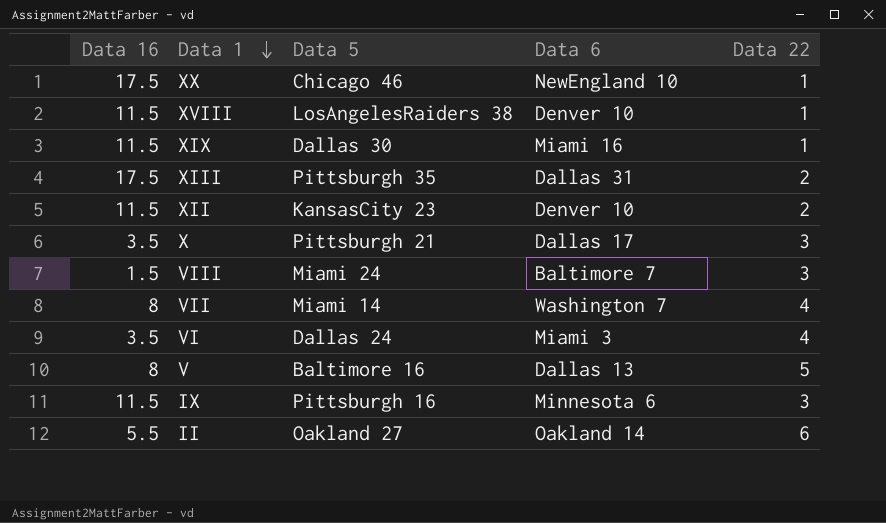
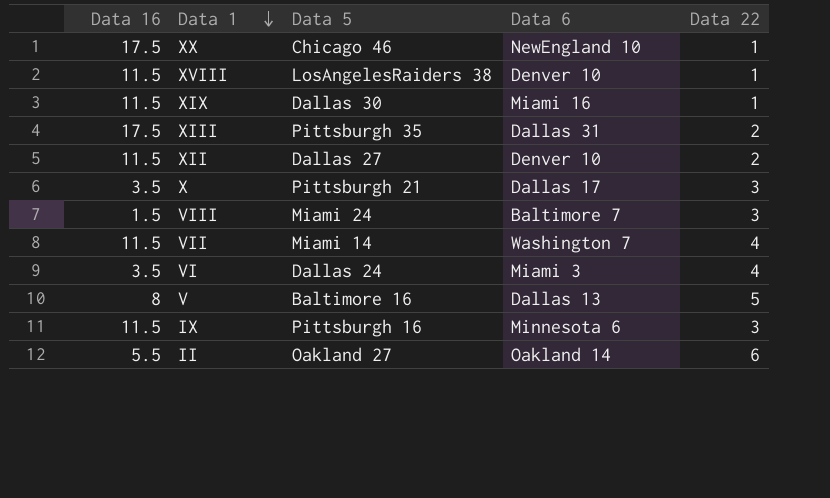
XII | Data 5: KansasCity 23 -> Dallas 27
VII | Data 16: 8 -> 11.5

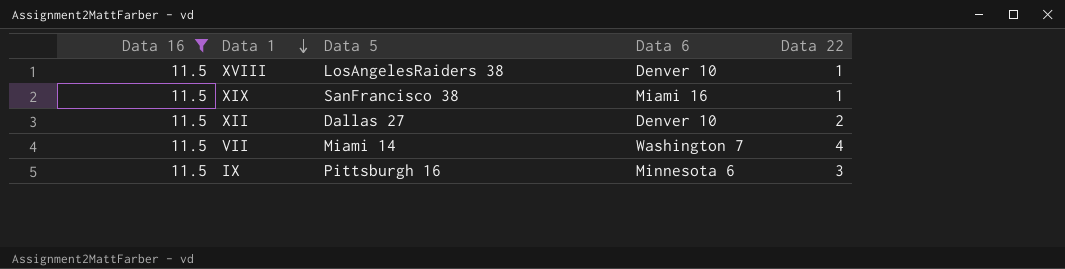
filter: none -> Data 16 = 11.5
XIX | Data 5: Dallas 30 -> SanFrancisco 38

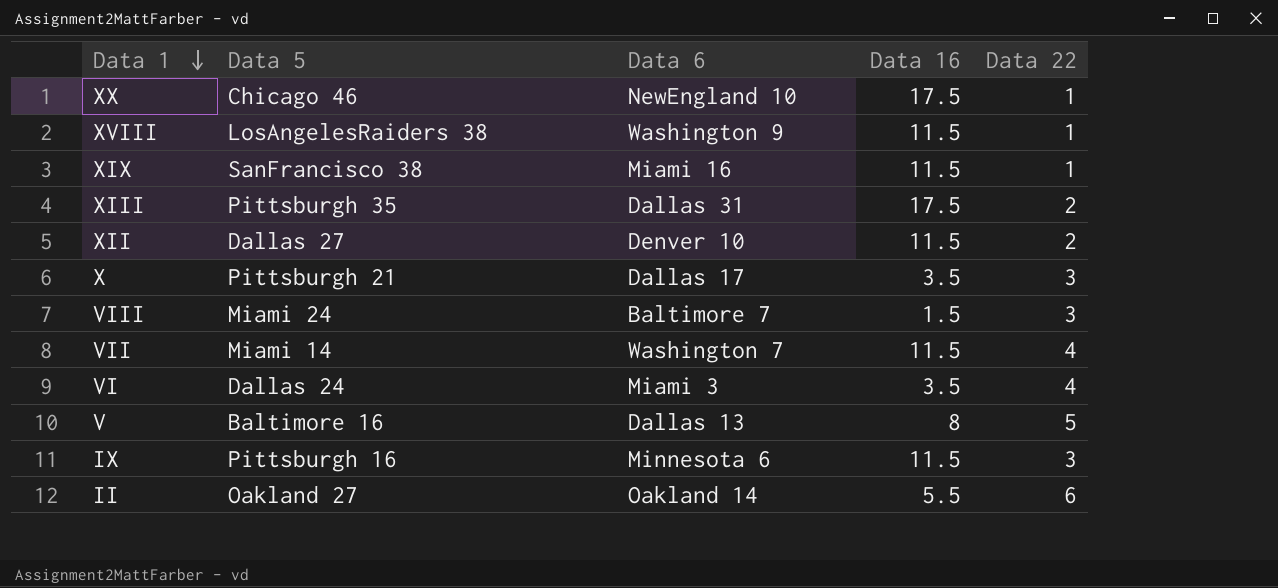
filter: Data 16 = 11.5 -> none
column Data 16 | position: 1 -> 4
XVIII | Data 6: Denver 10 -> Washington 9

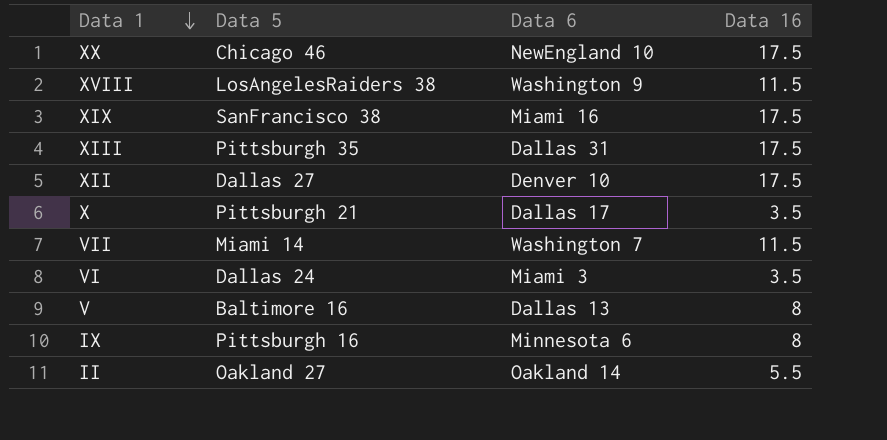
column Data 22 | position: 5 -> none
row VIII: Miami 24 | Baltimore 7 | 1.5 | 3 -> none
XIX | Data 16: 11.5 -> 17.5
XII | Data 16: 11.5 -> 17.5
IX | Data 16: 11.5 -> 8

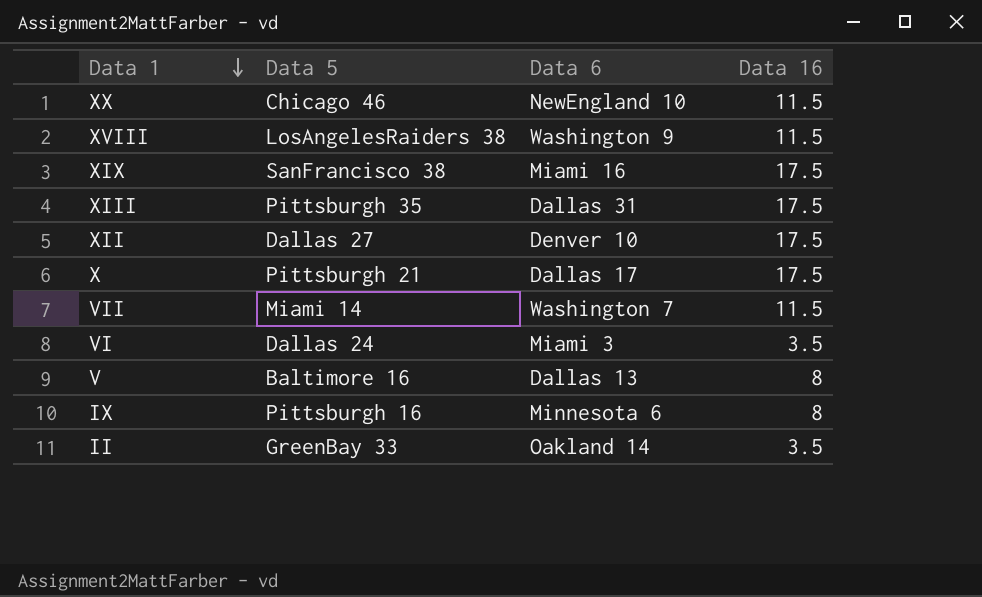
XX | Data 16: 17.5 -> 11.5
X | Data 16: 3.5 -> 17.5
II | Data 5: Oakland 27 -> GreenBay 33
II | Data 16: 5.5 -> 3.5

